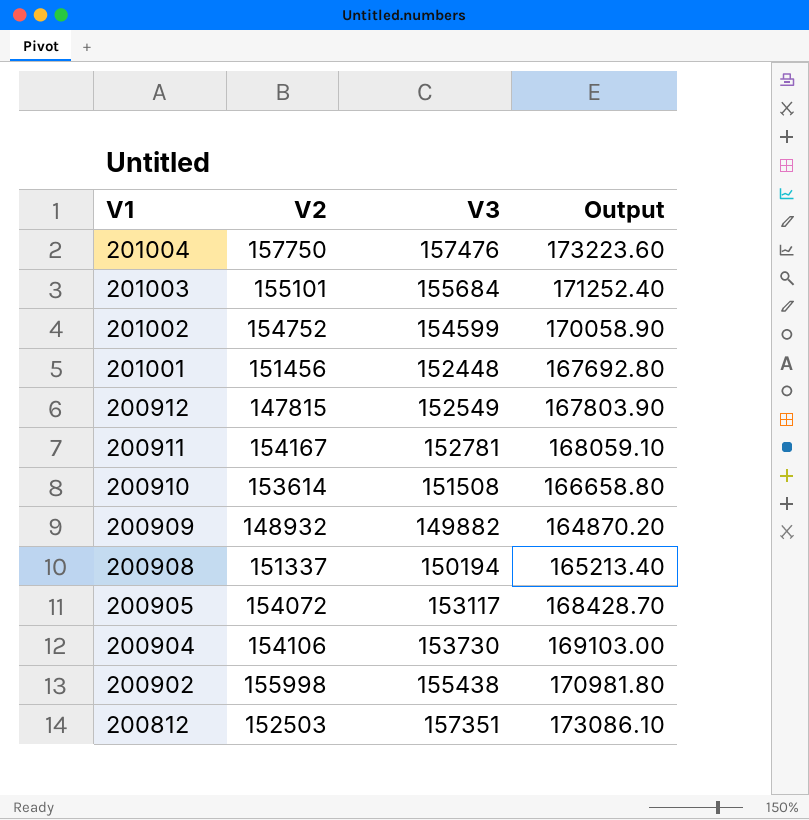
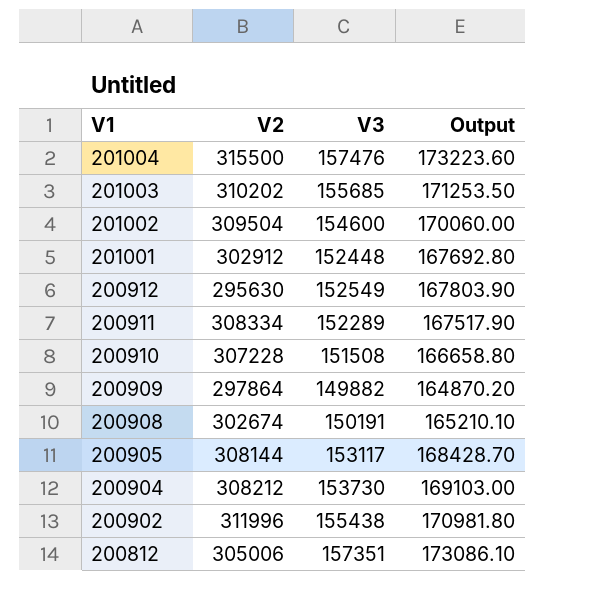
201004 | V2: 157750 -> 315500
201003 | V2: 155101 -> 310202
201003 | V3: 155684 -> 155685
201003 | Output: 171252.40 -> 171253.50
201002 | V2: 154752 -> 309504
201002 | V3: 154599 -> 154600
201002 | Output: 170058.90 -> 170060.00
201001 | V2: 151456 -> 302912
200912 | V2: 147815 -> 295630
200911 | V2: 154167 -> 308334
200911 | V3: 152781 -> 152289
200911 | Output: 168059.10 -> 167517.90
200910 | V2: 153614 -> 307228
200909 | V2: 148932 -> 297864
200908 | V2: 151337 -> 302674
200908 | V3: 150194 -> 150191
200908 | Output: 165213.40 -> 165210.10
200905 | V2: 154072 -> 308144
200904 | V2: 154106 -> 308212
200902 | V2: 155998 -> 311996
200812 | V2: 152503 -> 305006

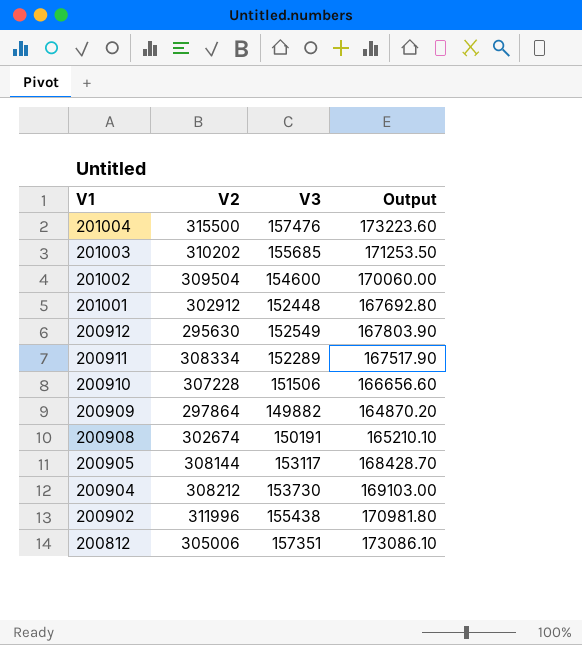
200910 | V3: 151508 -> 151506
200910 | Output: 166658.80 -> 166656.60

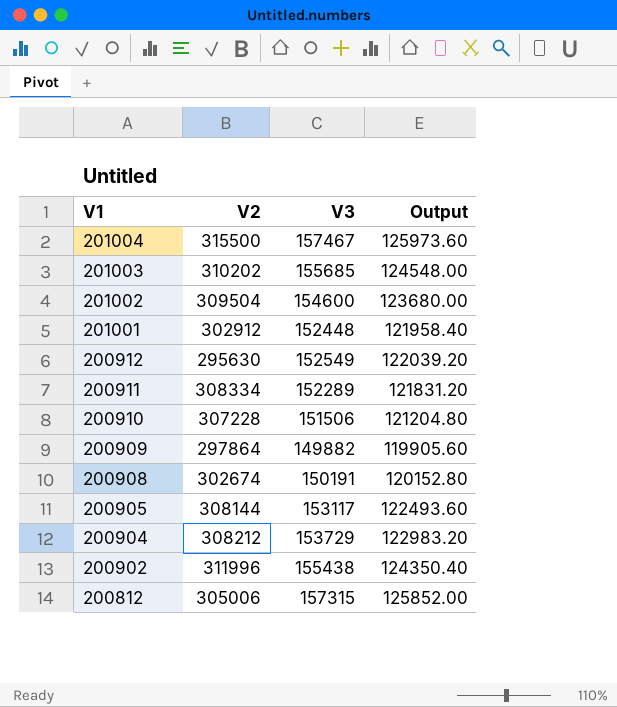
column Output | formula: [V3] * 1.1 -> [V3] * 0.8
201004 | V3: 157476 -> 157467
200904 | V3: 153730 -> 153729
200812 | V3: 157351 -> 157315

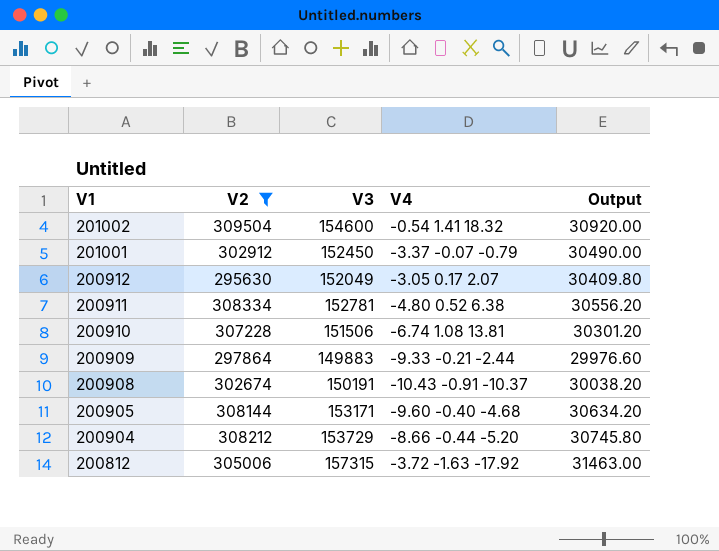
filter: none -> V2 <= 309504
column V4 | position: none -> 4
column Output | formula: [V3] * 0.8 -> [V3] * 0.2
201001 | V3: 152448 -> 152450
200912 | V3: 152549 -> 152049
200911 | V3: 152289 -> 152781
200909 | V3: 149882 -> 149883
200905 | V3: 153117 -> 153171

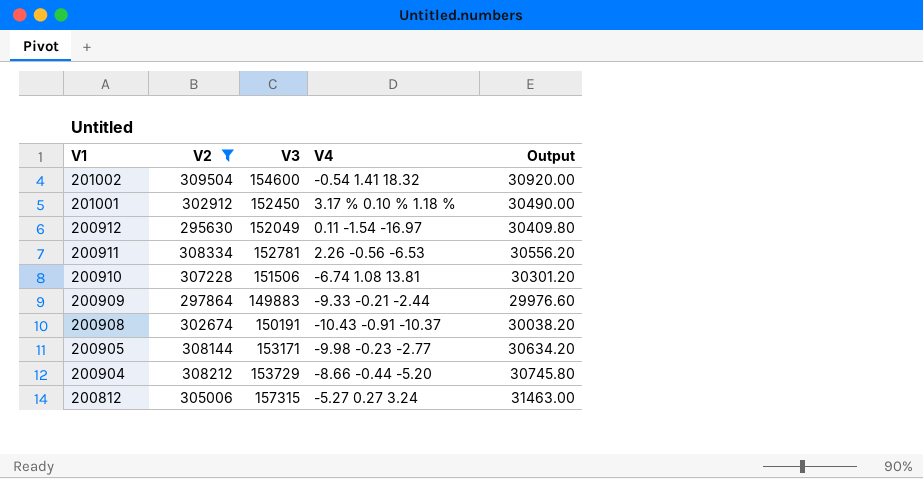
201001 | V4: -3.37 -0.07 -0.79 -> 3.17 % 0.10 % 1.18 %
200912 | V4: -3.05 0.17 2.07 -> 0.11 -1.54 -16.97
200911 | V4: -4.80 0.52 6.38 -> 2.26 -0.56 -6.53
200905 | V4: -9.60 -0.40 -4.68 -> -9.98 -0.23 -2.77
200812 | V4: -3.72 -1.63 -17.92 -> -5.27 0.27 3.24

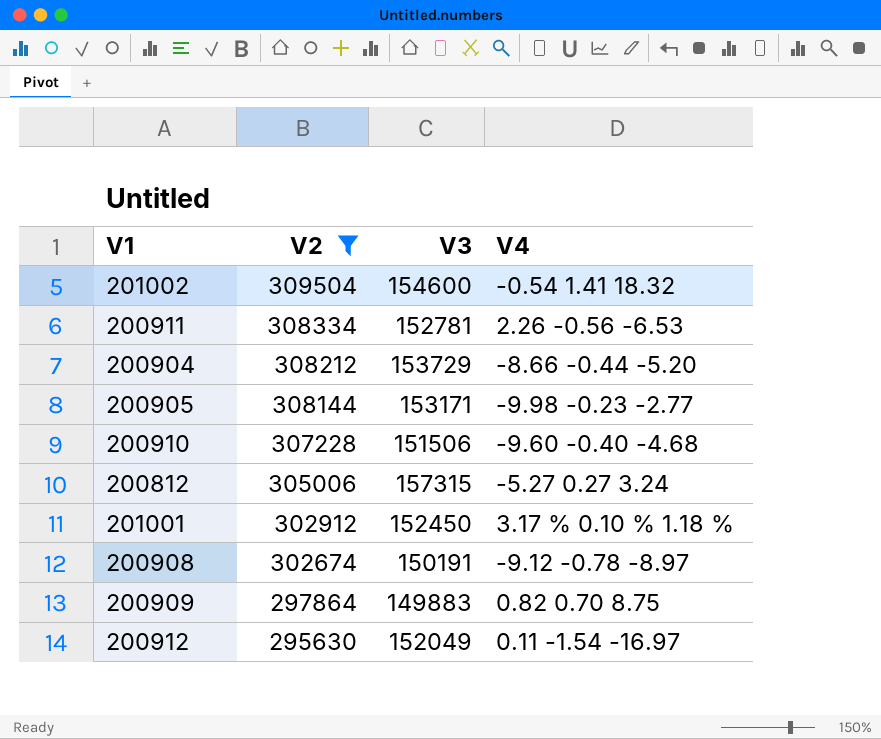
row order: V1 descending -> V2 descending
column Output | formula: [V3] * 0.2 -> none
200910 | V4: -6.74 1.08 13.81 -> -9.60 -0.40 -4.68
200908 | V4: -10.43 -0.91 -10.37 -> -9.12 -0.78 -8.97
200909 | V4: -9.33 -0.21 -2.44 -> 0.82 0.70 8.75

